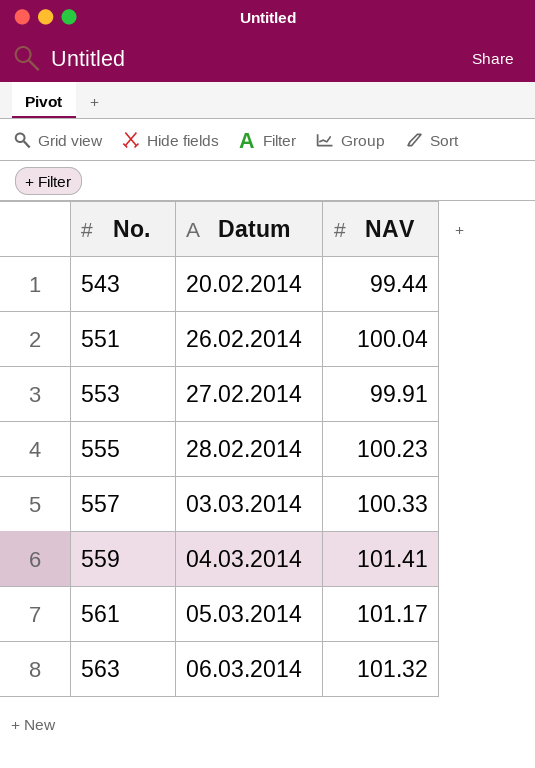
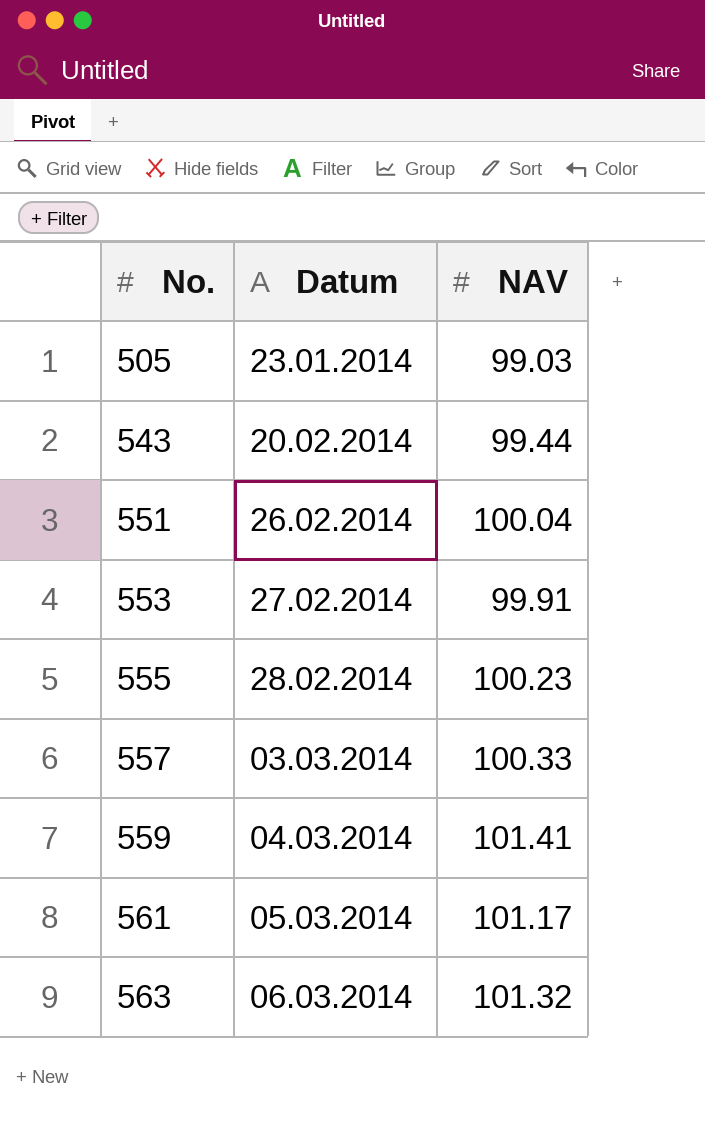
row 505: none -> 23.01.2014 | 99.03

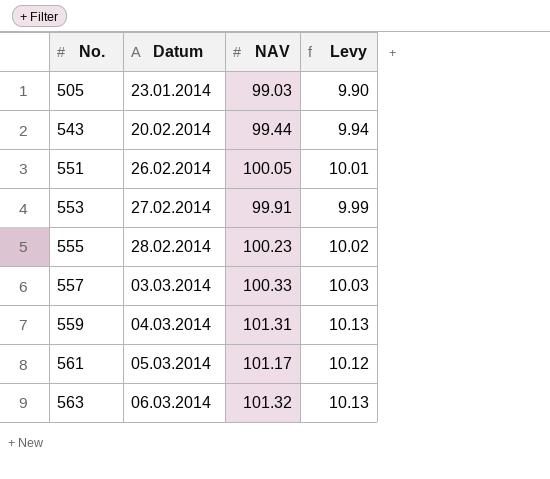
column Levy | formula: none -> [NAV] * 0.1
551 | NAV: 100.04 -> 100.05
559 | NAV: 101.41 -> 101.31

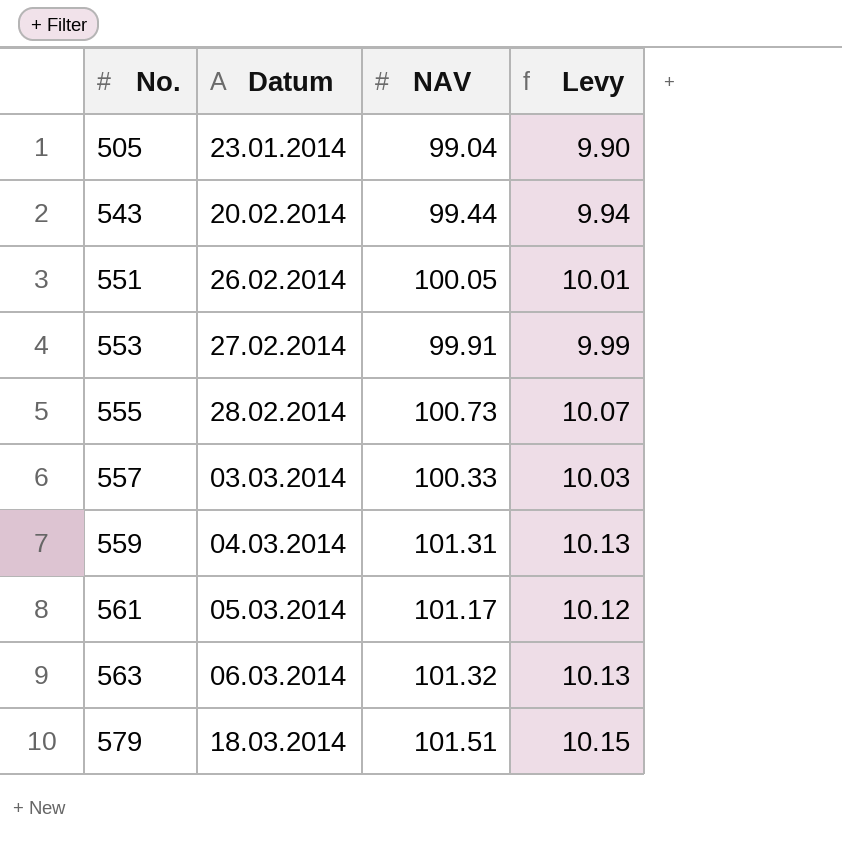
505 | NAV: 99.03 -> 99.04
555 | NAV: 100.23 -> 100.73
555 | Levy: 10.02 -> 10.07
row 579: none -> 18.03.2014 | 101.51 | 10.15

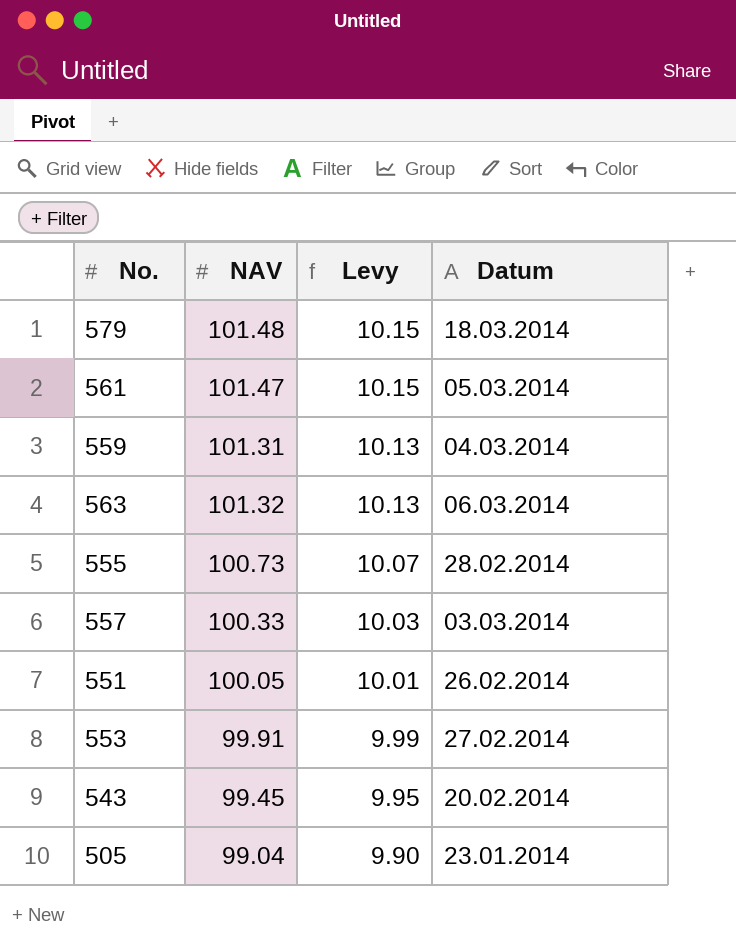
row order: No. ascending -> Levy descending
column Datum | position: 2 -> 4
579 | NAV: 101.51 -> 101.48
561 | NAV: 101.17 -> 101.47
561 | Levy: 10.12 -> 10.15
543 | NAV: 99.44 -> 99.45
543 | Levy: 9.94 -> 9.95

